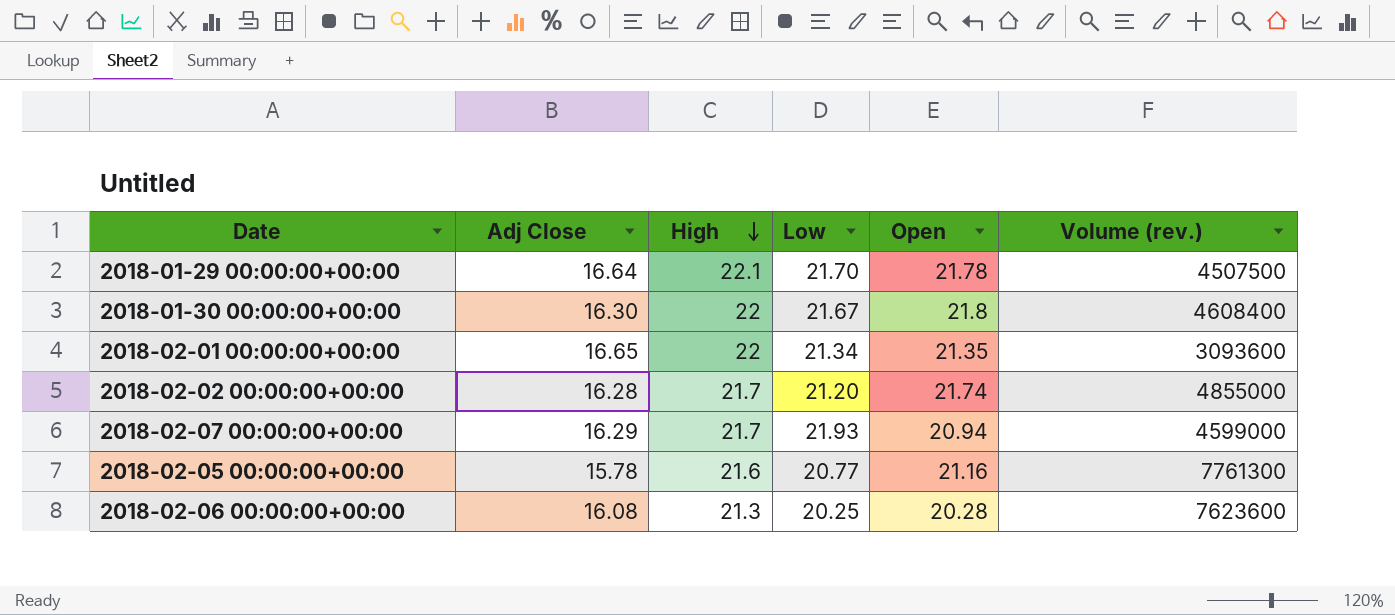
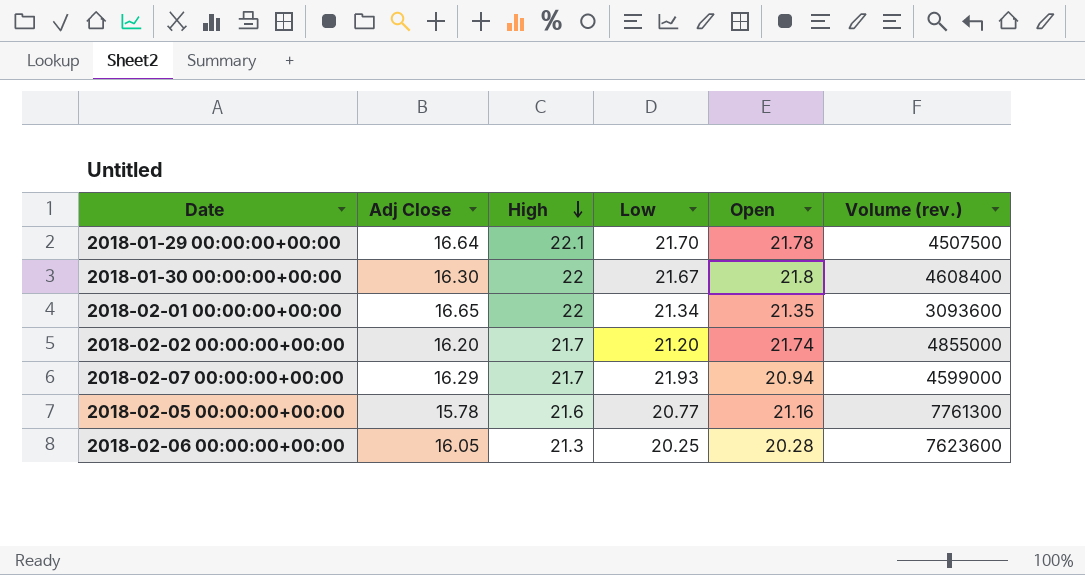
2018-02-02 00:00:00+00:00 | Adj Close: 16.28 -> 16.20
2018-02-06 00:00:00+00:00 | Adj Close: 16.08 -> 16.05

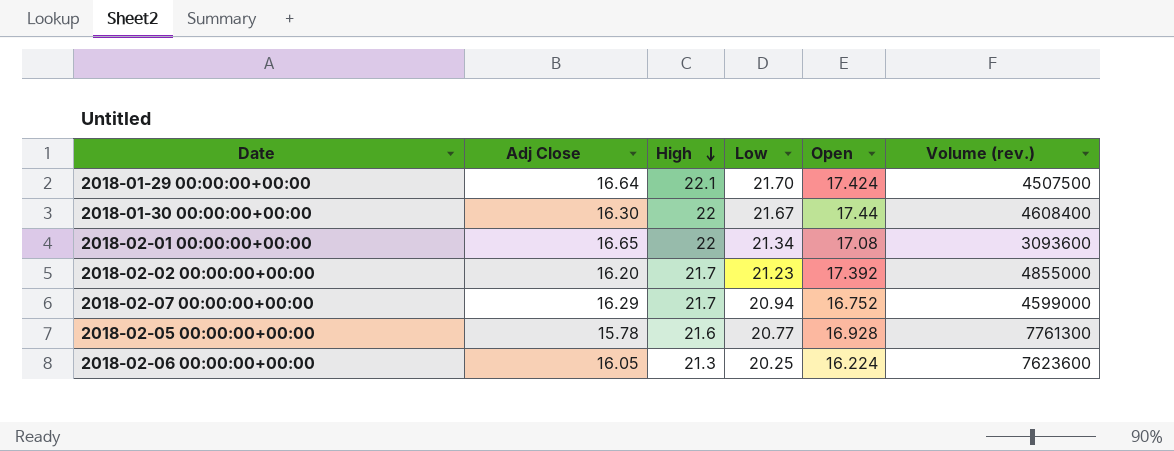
2018-01-29 00:00:00+00:00 | Open: 21.78 -> 17.424
2018-01-30 00:00:00+00:00 | Open: 21.8 -> 17.44
2018-02-01 00:00:00+00:00 | Open: 21.35 -> 17.08
2018-02-02 00:00:00+00:00 | Low: 21.20 -> 21.23
2018-02-02 00:00:00+00:00 | Open: 21.74 -> 17.392
2018-02-07 00:00:00+00:00 | Low: 21.93 -> 20.94
2018-02-07 00:00:00+00:00 | Open: 20.94 -> 16.752
2018-02-05 00:00:00+00:00 | Open: 21.16 -> 16.928
2018-02-06 00:00:00+00:00 | Open: 20.28 -> 16.224

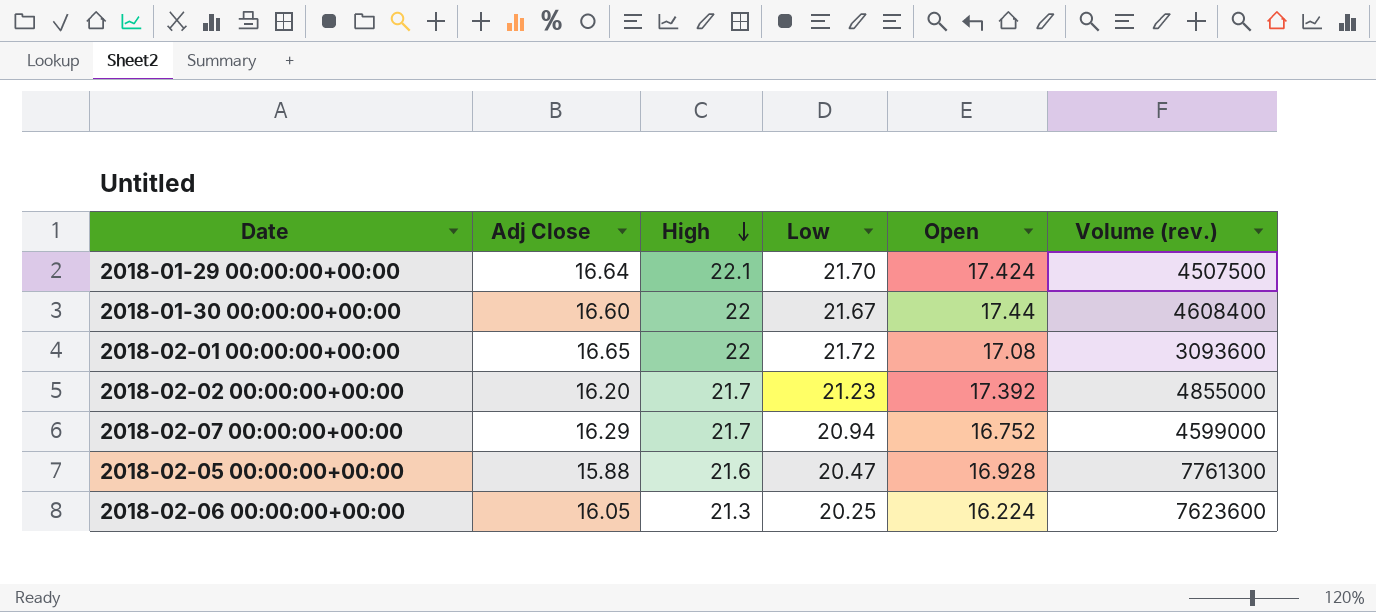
2018-01-30 00:00:00+00:00 | Adj Close: 16.30 -> 16.60
2018-02-01 00:00:00+00:00 | Low: 21.34 -> 21.72
2018-02-05 00:00:00+00:00 | Adj Close: 15.78 -> 15.88
2018-02-05 00:00:00+00:00 | Low: 20.77 -> 20.47

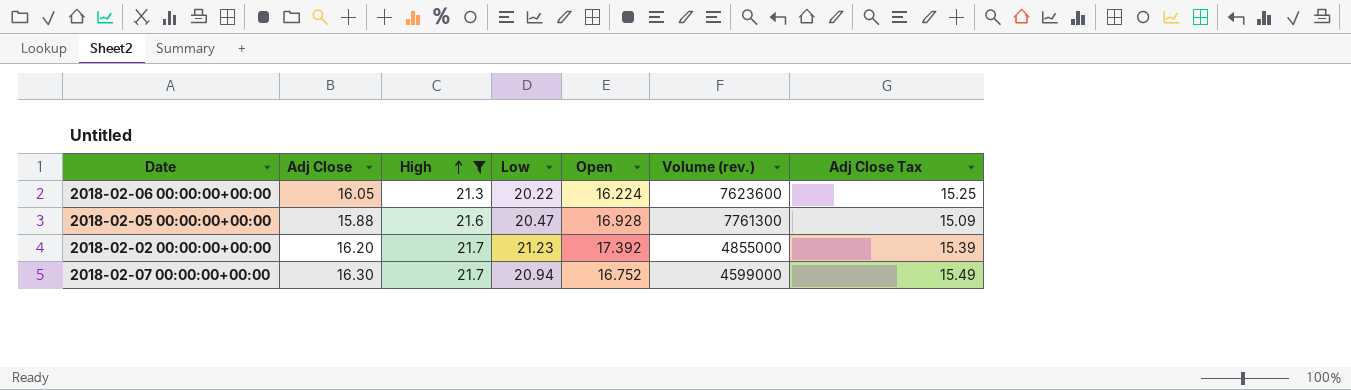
filter: none -> High <= 21.7
row order: High descending -> High ascending
column Adj Close Tax | formula: none -> [Adj Close] * 0.95
2018-02-06 00:00:00+00:00 | Low: 20.25 -> 20.22
2018-02-07 00:00:00+00:00 | Adj Close: 16.29 -> 16.30

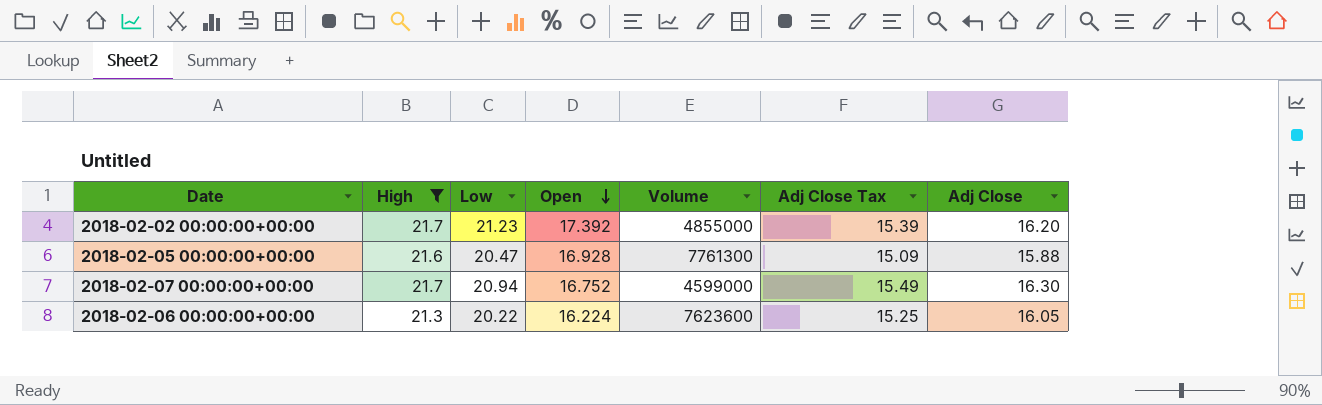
row order: High ascending -> Open descending
column name: Volume (rev.) -> Volume
column Adj Close | position: 2 -> 7

